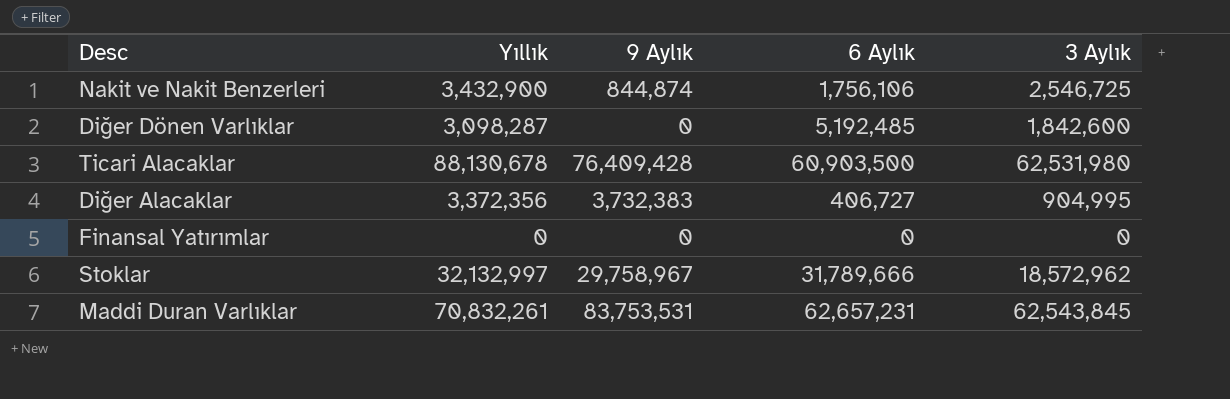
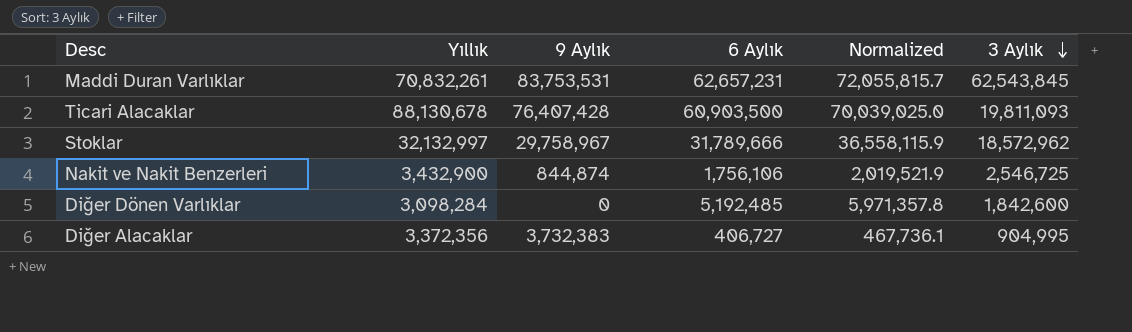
row order: none -> 3 Aylık descending
column Normalized | formula: none -> [6 Aylık] * 1.15
row Finansal Yatırımlar: 0 | 0 | 0 | 0 -> none
Ticari Alacaklar | 9 Aylık: 76,409,428 -> 76,407,428
Ticari Alacaklar | 3 Aylık: 62,531,980 -> 19,811,093
Diğer Dönen Varlıklar | Yıllık: 3,098,287 -> 3,098,284

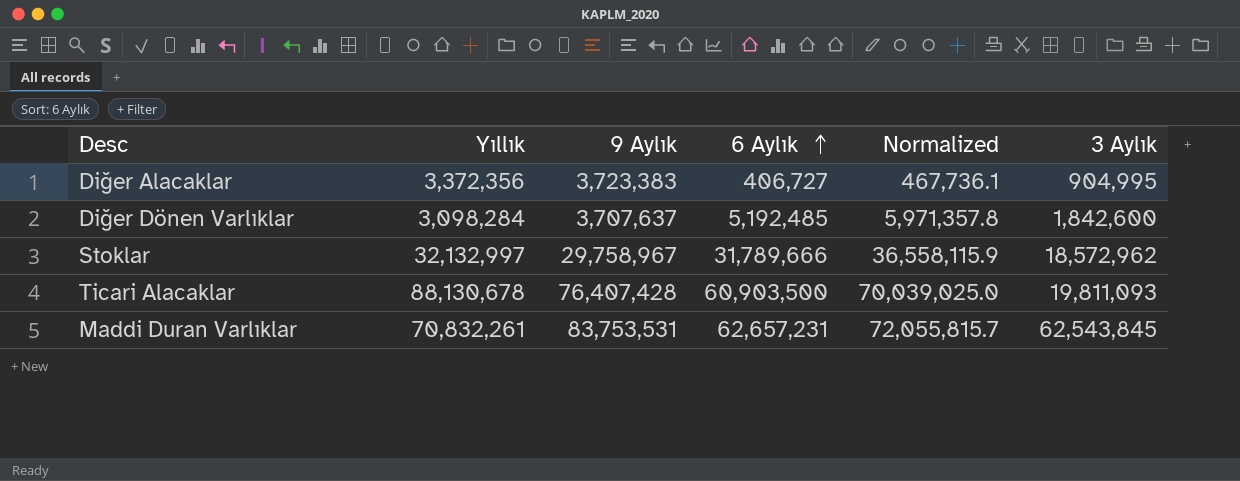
row order: 3 Aylık descending -> 6 Aylık ascending
row Nakit ve Nakit Benzerleri: 3,432,900 | 844,874 | 1,756,106 | 2,019,521.9 | 2,546,725 -> none
Diğer Alacaklar | 9 Aylık: 3,732,383 -> 3,723,383
Diğer Dönen Varlıklar | 9 Aylık: 0 -> 3,707,637

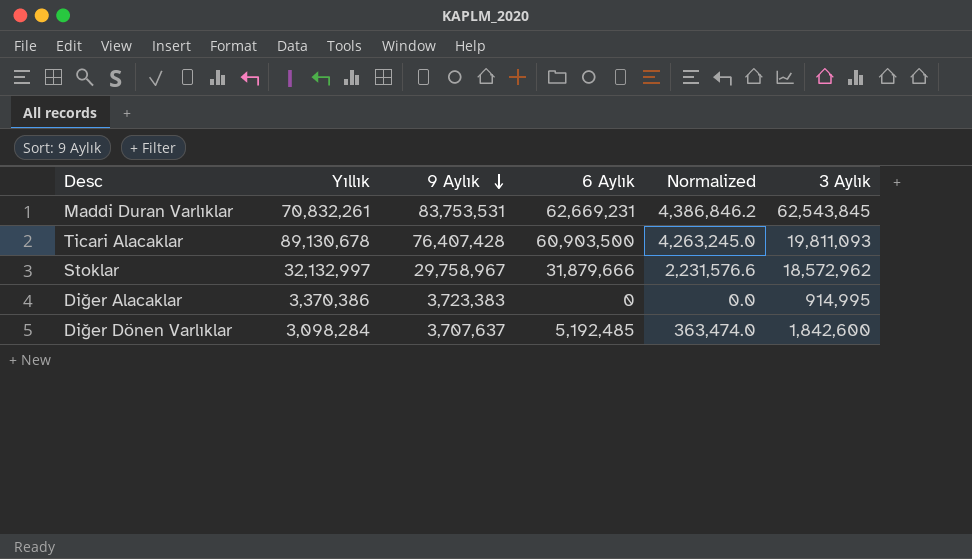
row order: 6 Aylık ascending -> 9 Aylık descending
column Normalized | formula: [6 Aylık] * 1.15 -> [6 Aylık] * 0.07
Maddi Duran Varlıklar | 6 Aylık: 62,657,231 -> 62,669,231
Ticari Alacaklar | Yıllık: 88,130,678 -> 89,130,678
Stoklar | 6 Aylık: 31,789,666 -> 31,879,666
Diğer Alacaklar | Yıllık: 3,372,356 -> 3,370,386
Diğer Alacaklar | 6 Aylık: 406,727 -> 0
Diğer Alacaklar | 3 Aylık: 904,995 -> 914,995

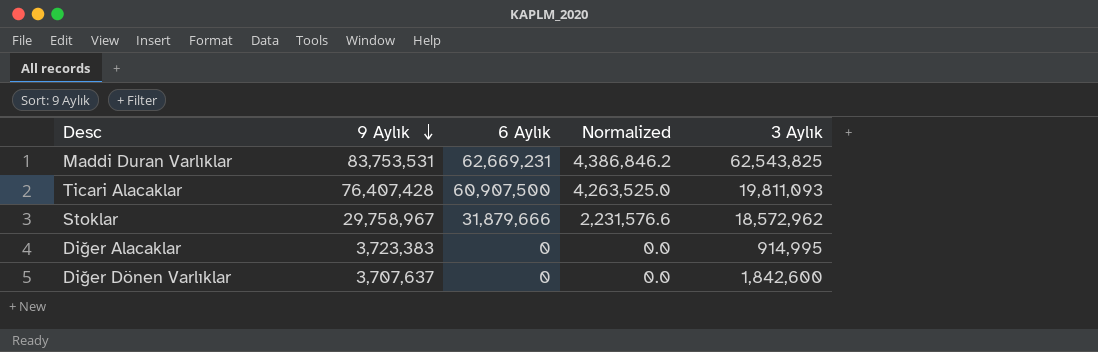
column Yıllık | position: 2 -> none
Maddi Duran Varlıklar | 3 Aylık: 62,543,845 -> 62,543,825
Ticari Alacaklar | 6 Aylık: 60,903,500 -> 60,907,500
Ticari Alacaklar | Normalized: 4,263,245.0 -> 4,263,525.0
Diğer Dönen Varlıklar | 6 Aylık: 5,192,485 -> 0
Diğer Dönen Varlıklar | Normalized: 363,474.0 -> 0.0

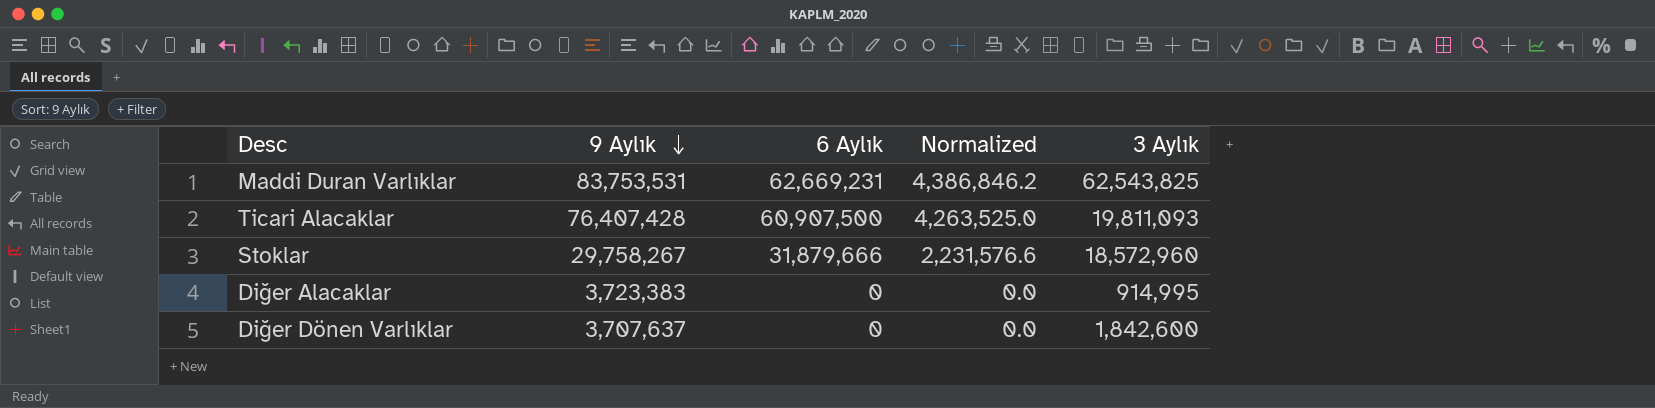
Stoklar | 9 Aylık: 29,758,967 -> 29,758,267
Stoklar | 3 Aylık: 18,572,962 -> 18,572,960

